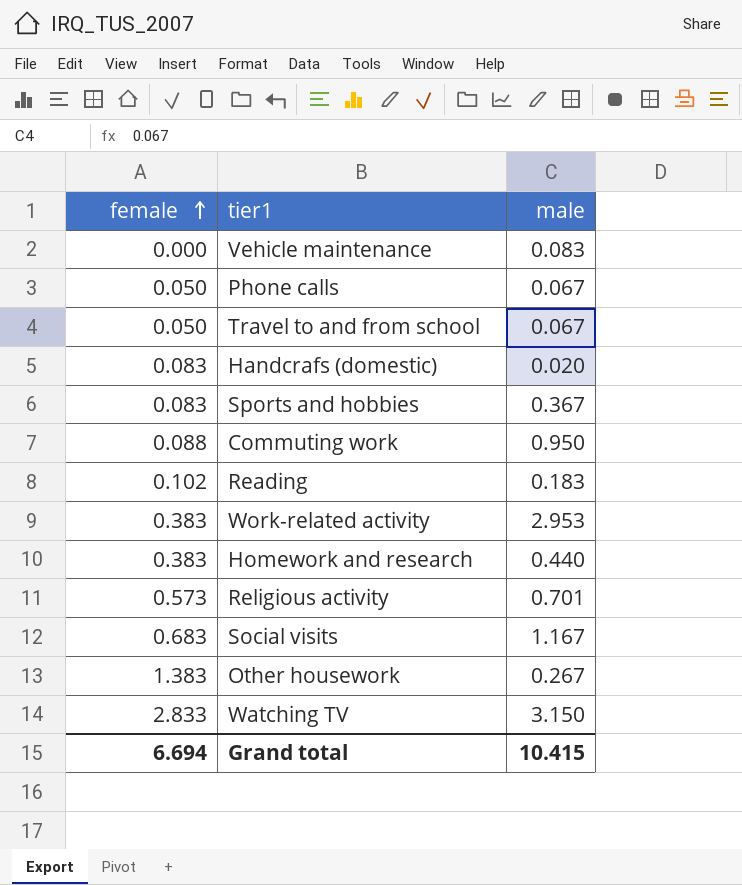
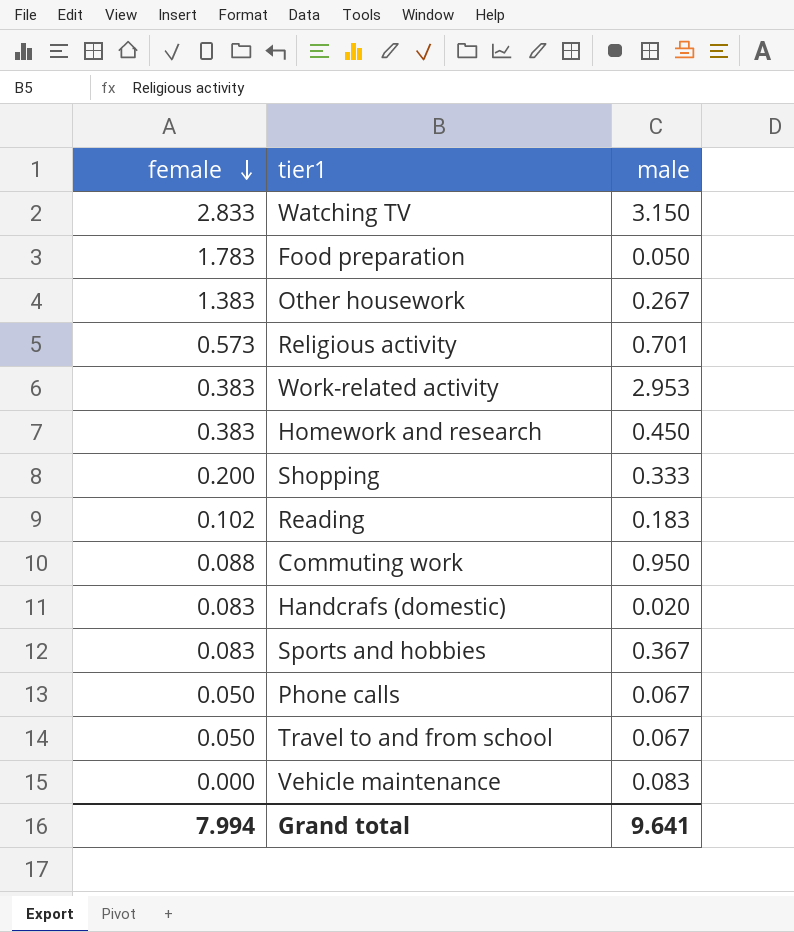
row order: female ascending -> female descending
row Social visits: 0.683 | 1.167 -> none
row Food preparation: none -> 1.783 | 0.050
Homework and research | male: 0.440 -> 0.450
row Shopping: none -> 0.200 | 0.333
Grand total | female: 6.694 -> 7.994
Grand total | male: 10.415 -> 9.641

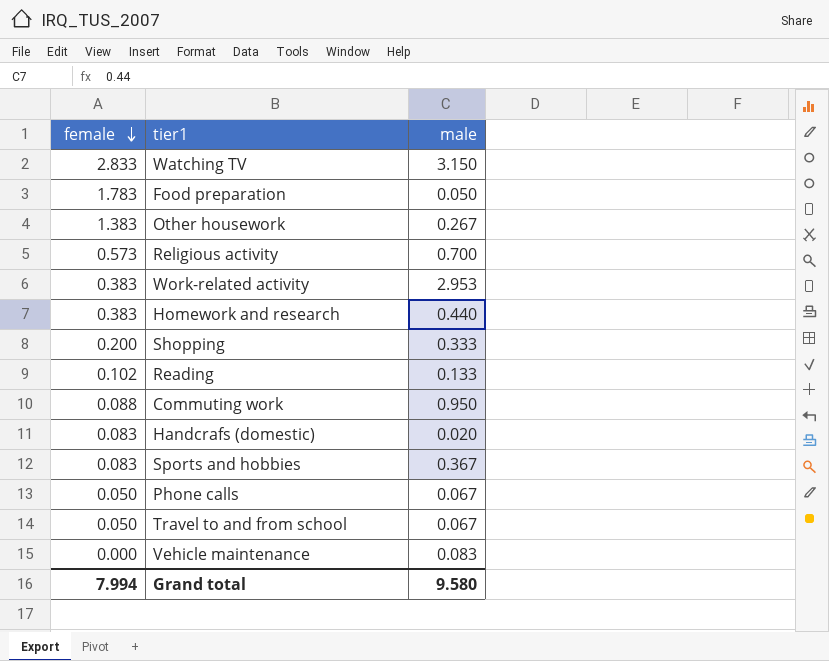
Religious activity | male: 0.701 -> 0.700
Homework and research | male: 0.450 -> 0.440
Reading | male: 0.183 -> 0.133
Grand total | male: 9.641 -> 9.580

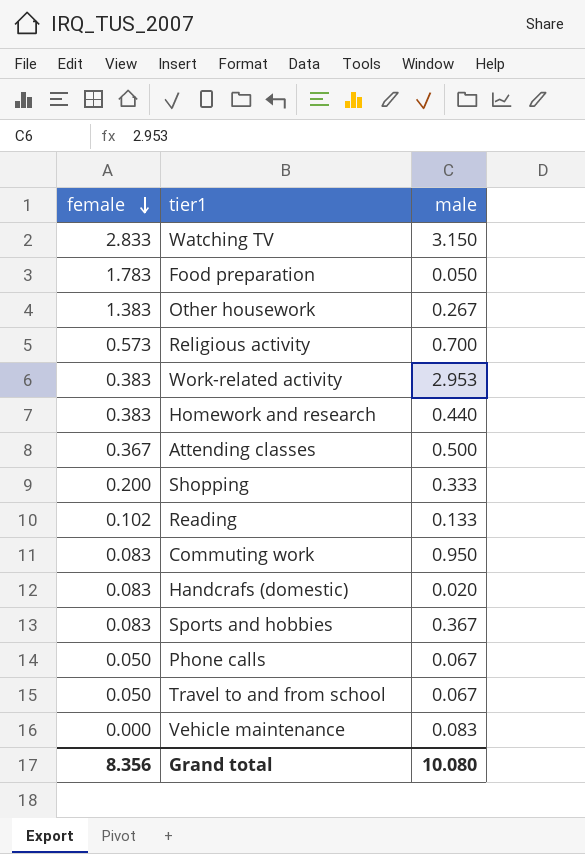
row Attending classes: none -> 0.367 | 0.500
Commuting work | female: 0.088 -> 0.083
Grand total | female: 7.994 -> 8.356
Grand total | male: 9.580 -> 10.080

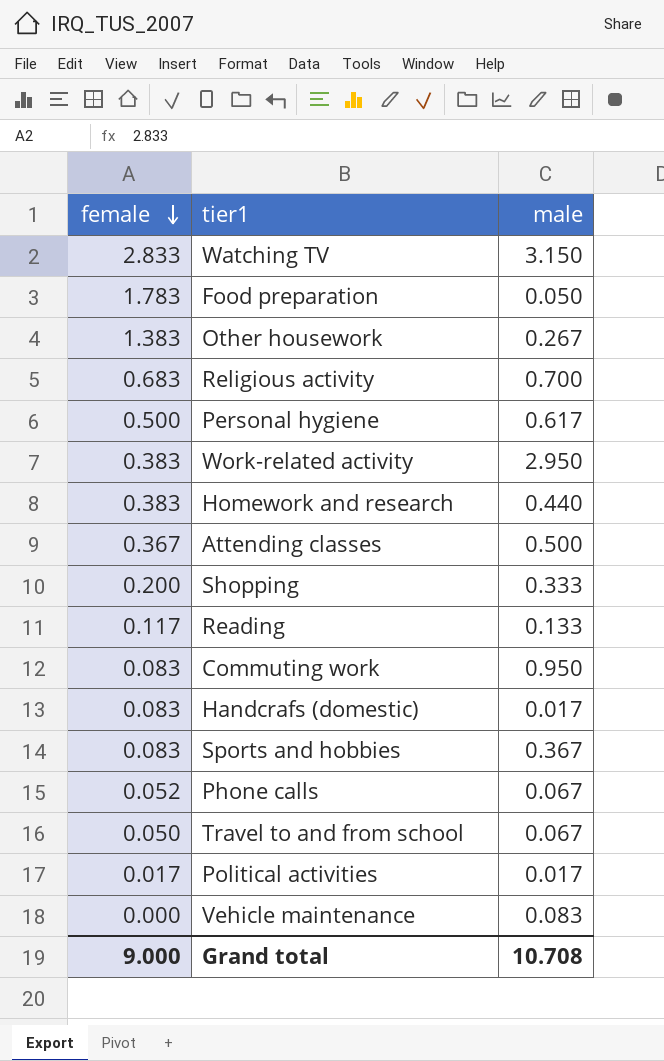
Religious activity | female: 0.573 -> 0.683
row Personal hygiene: none -> 0.500 | 0.617
Work-related activity | male: 2.953 -> 2.950
Reading | female: 0.102 -> 0.117
Handcrafs (domestic) | male: 0.020 -> 0.017
Phone calls | female: 0.050 -> 0.052
row Political activities: none -> 0.017 | 0.017
Grand total | female: 8.356 -> 9.000
Grand total | male: 10.080 -> 10.708

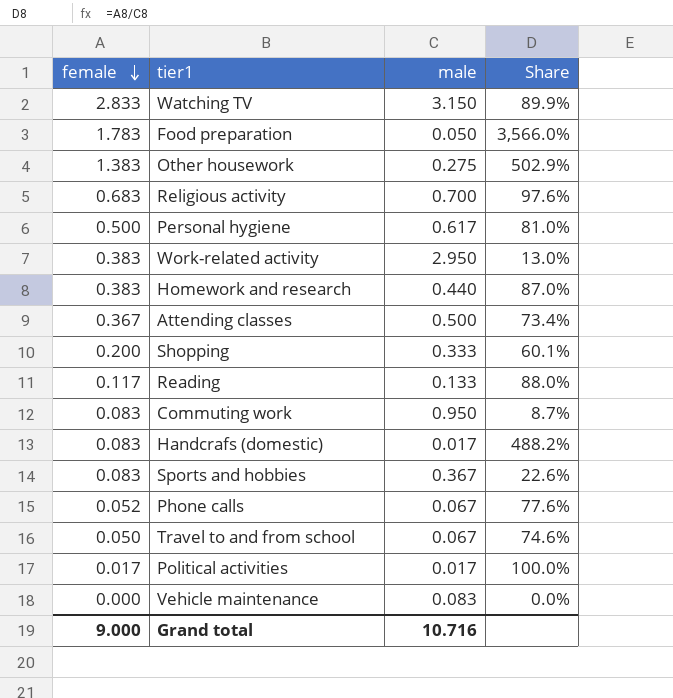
column Share | formula: none -> [female] / [male]
Other housework | male: 0.267 -> 0.275
Grand total | male: 10.708 -> 10.716

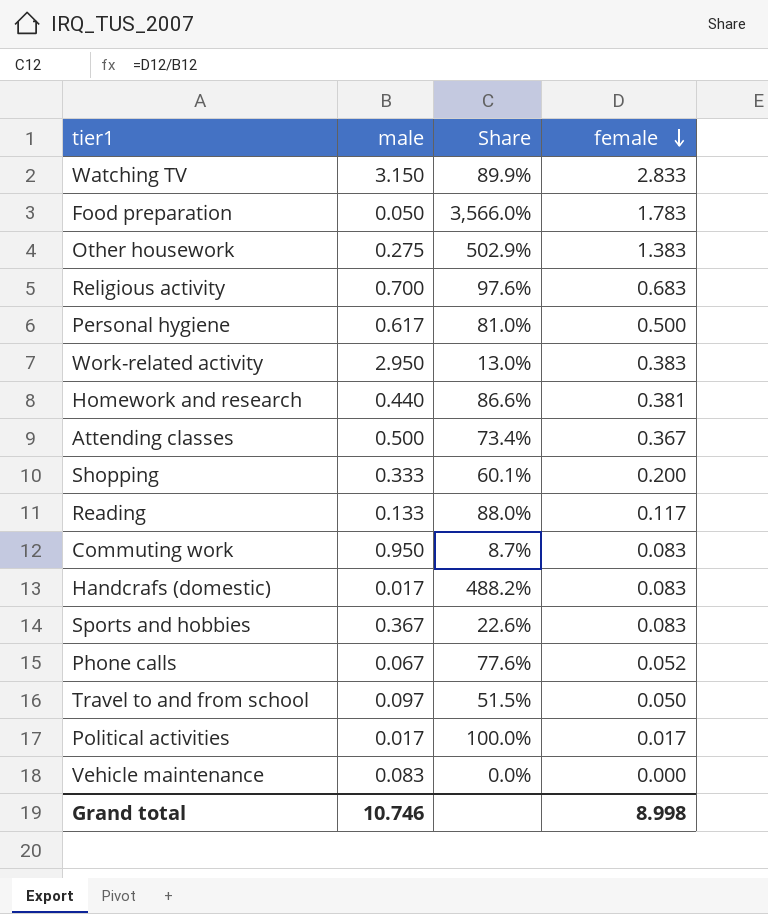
column female | position: 1 -> 4
Homework and research | Share: 87.0% -> 86.6%
Homework and research | female: 0.383 -> 0.381
Travel to and from school | male: 0.067 -> 0.097
Travel to and from school | Share: 74.6% -> 51.5%
Grand total | male: 10.716 -> 10.746
Grand total | female: 9.000 -> 8.998

